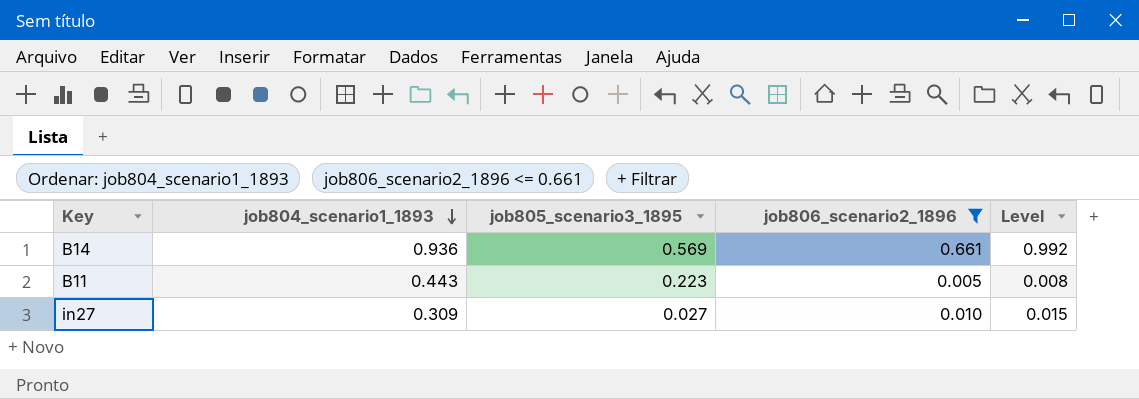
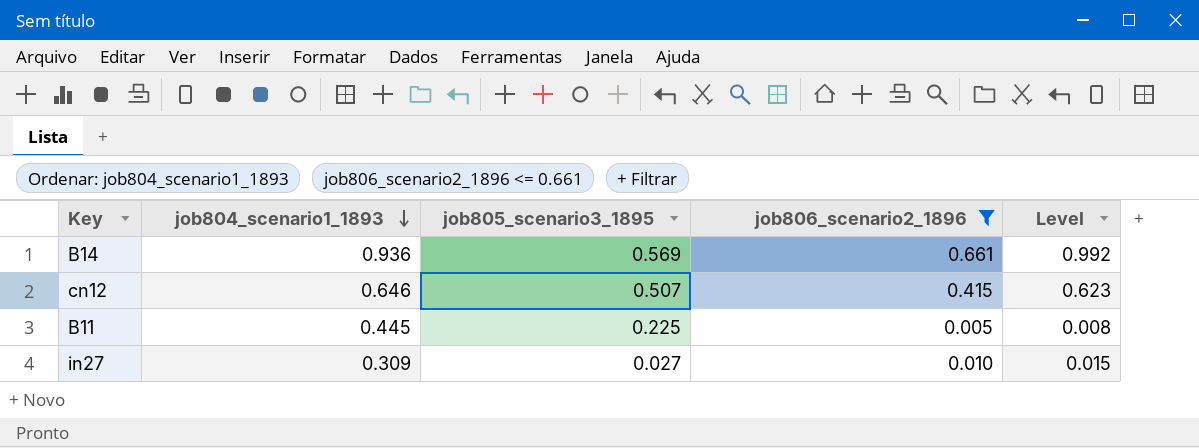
row cn12: none -> 0.646 | 0.507 | 0.415 | 0.623
B11 | job804_scenario1_1893: 0.443 -> 0.445
B11 | job805_scenario3_1895: 0.223 -> 0.225

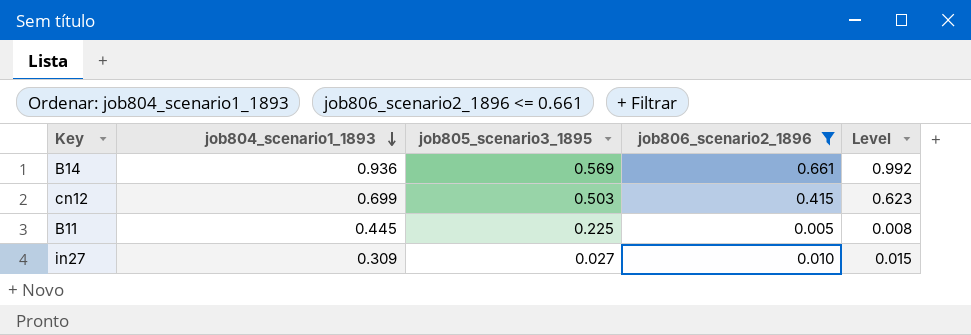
cn12 | job804_scenario1_1893: 0.646 -> 0.699
cn12 | job805_scenario3_1895: 0.507 -> 0.503

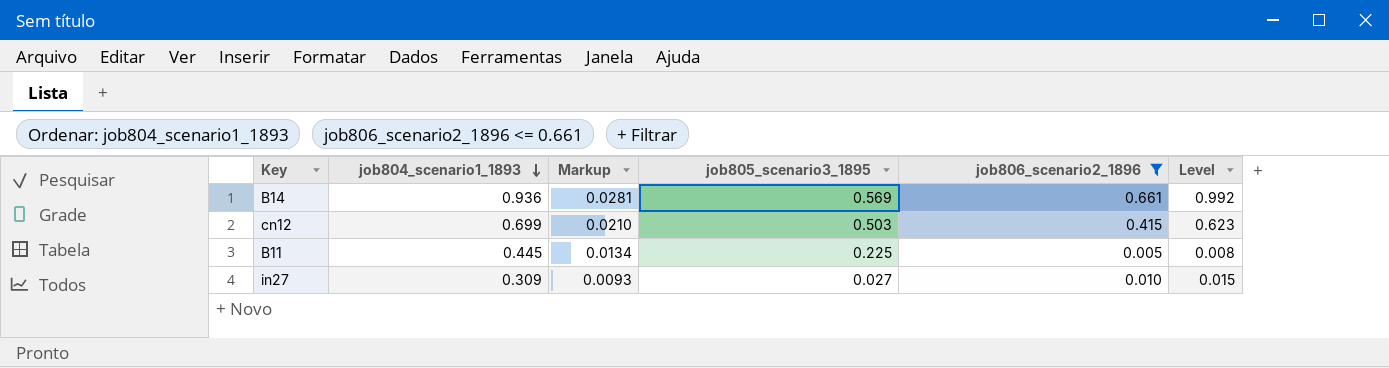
column Markup | formula: none -> [job804_scenario1_1893] * 0.03

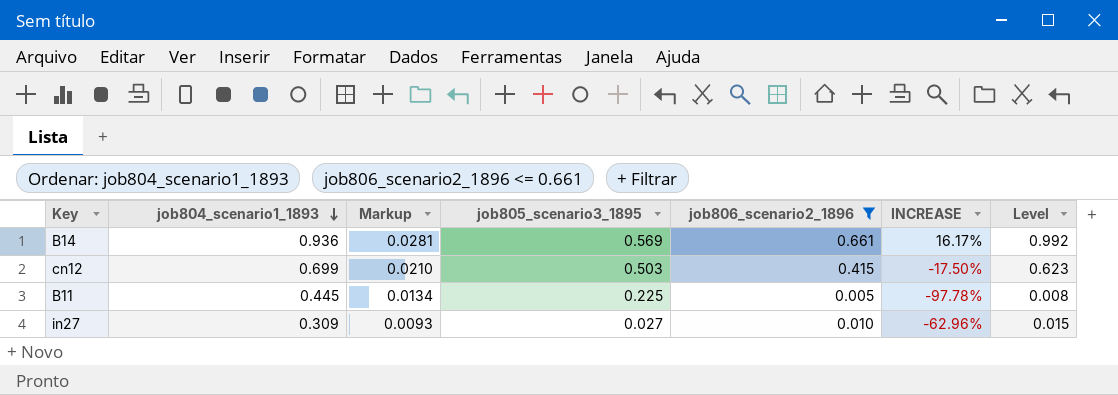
column INCREASE | formula: none -> ([job806_scenario2_1896] - [job805_scenario3_1895]) / [job805_scenario3_1895]

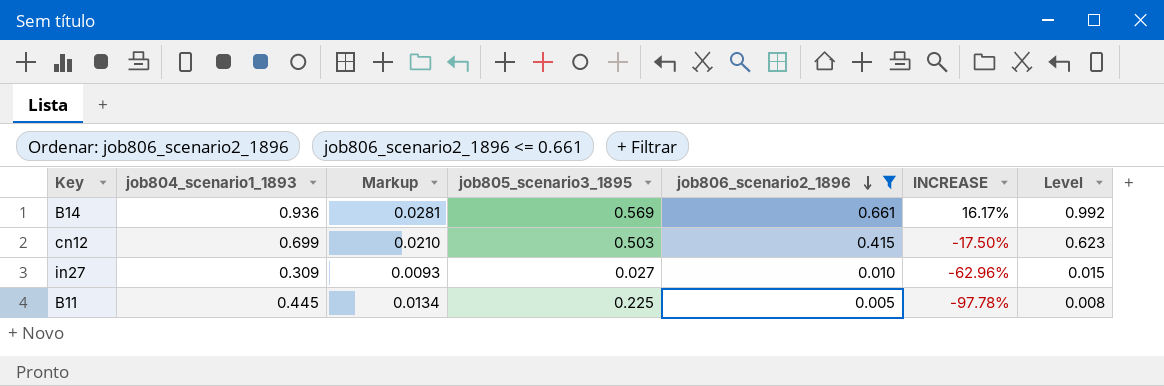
row order: job804_scenario1_1893 descending -> job806_scenario2_1896 descending

